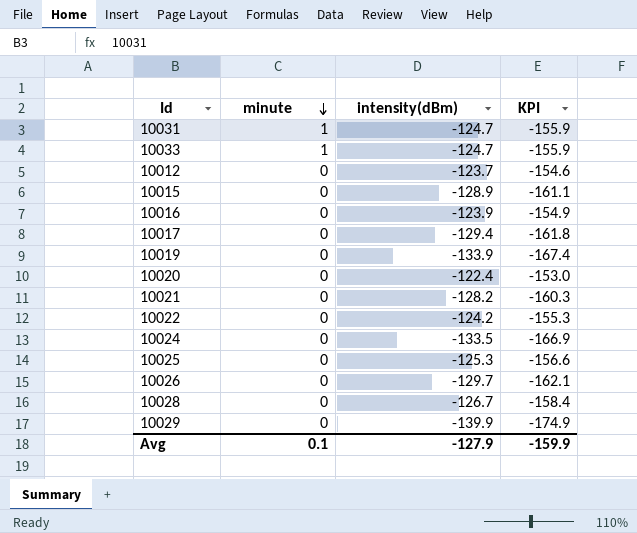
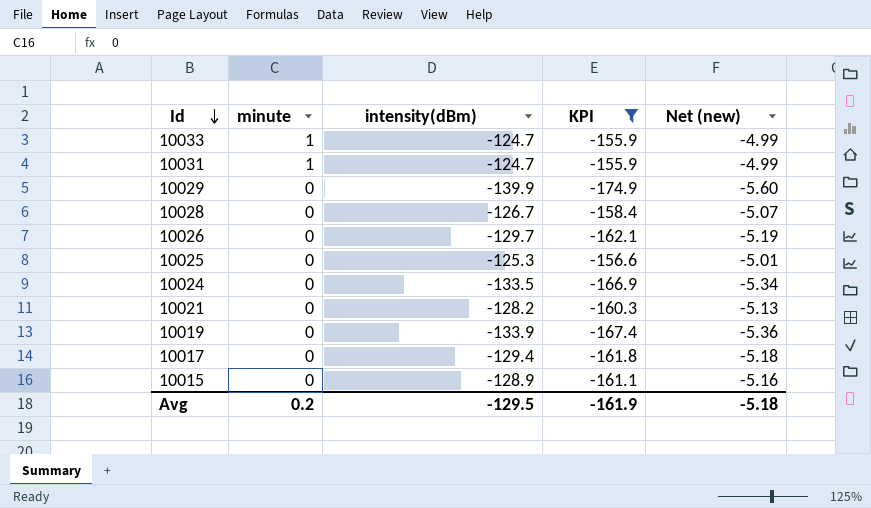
filter: none -> KPI <= -155.9
row order: minute descending -> Id descending
column Net (new) | formula: none -> [intensity(dBm)] * 0.04
Avg | minute: 0.1 -> 0.2
Avg | intensity(dBm): -127.9 -> -129.5
Avg | KPI: -159.9 -> -161.9

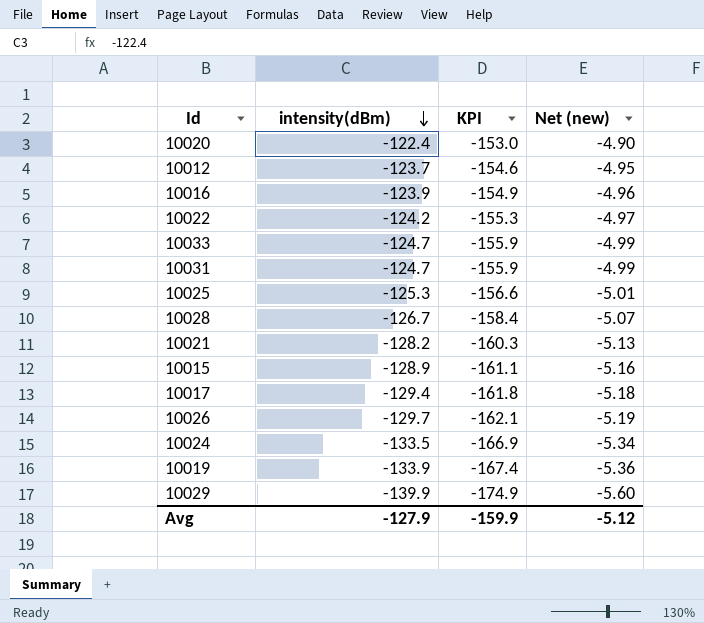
filter: KPI <= -155.9 -> none
row order: Id descending -> intensity(dBm) descending
column minute | position: 2 -> none
Avg | intensity(dBm): -129.5 -> -127.9
Avg | KPI: -161.9 -> -159.9
Avg | Net (new): -5.18 -> -5.12

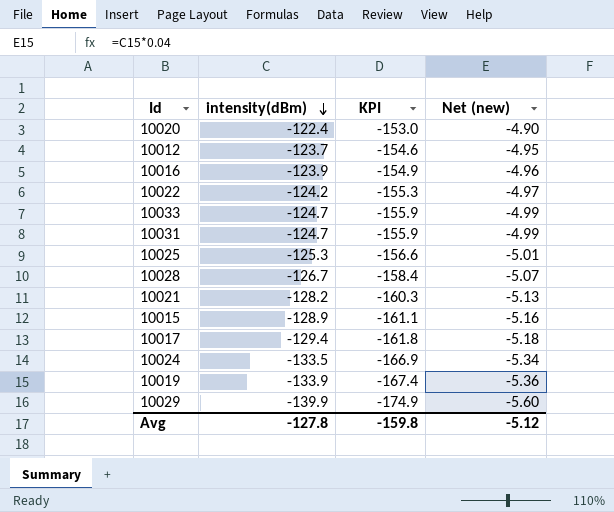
row 10026: -129.7 | -162.1 | -5.19 -> none
Avg | intensity(dBm): -127.9 -> -127.8
Avg | KPI: -159.9 -> -159.8

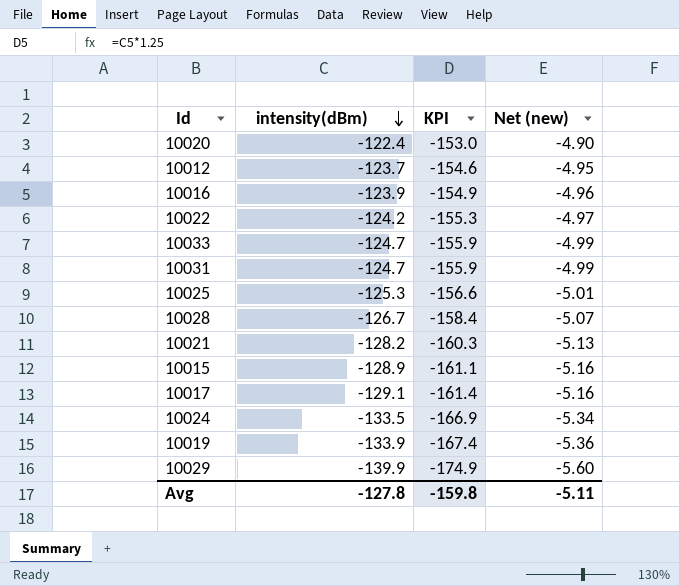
10017 | intensity(dBm): -129.4 -> -129.1
10017 | KPI: -161.8 -> -161.4
10017 | Net (new): -5.18 -> -5.16
Avg | Net (new): -5.12 -> -5.11

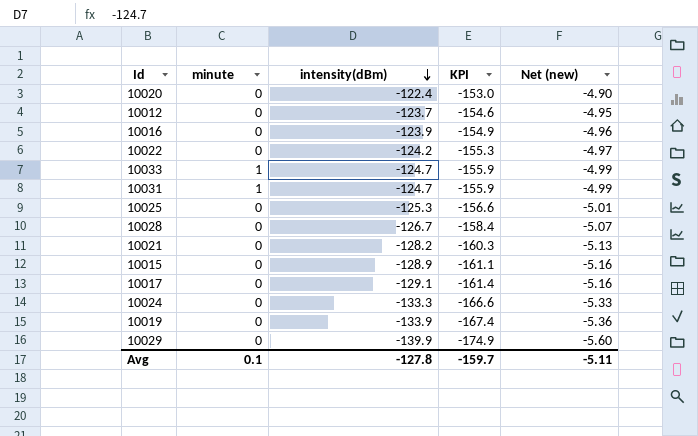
column minute | position: none -> 2
10024 | intensity(dBm): -133.5 -> -133.3
10024 | KPI: -166.9 -> -166.6
10024 | Net (new): -5.34 -> -5.33
Avg | KPI: -159.8 -> -159.7

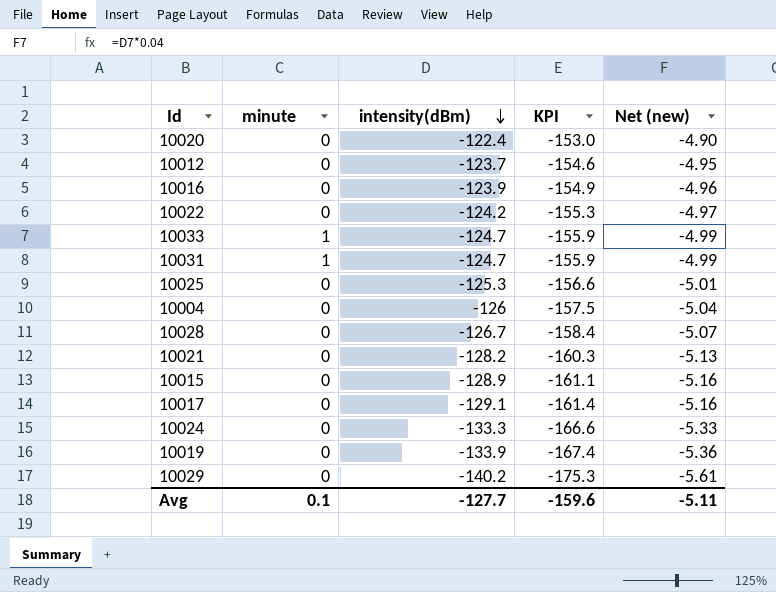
row 10004: none -> 0 | -126 | -157.5 | -5.04
10029 | intensity(dBm): -139.9 -> -140.2
10029 | KPI: -174.9 -> -175.3
10029 | Net (new): -5.60 -> -5.61
Avg | intensity(dBm): -127.8 -> -127.7
Avg | KPI: -159.7 -> -159.6

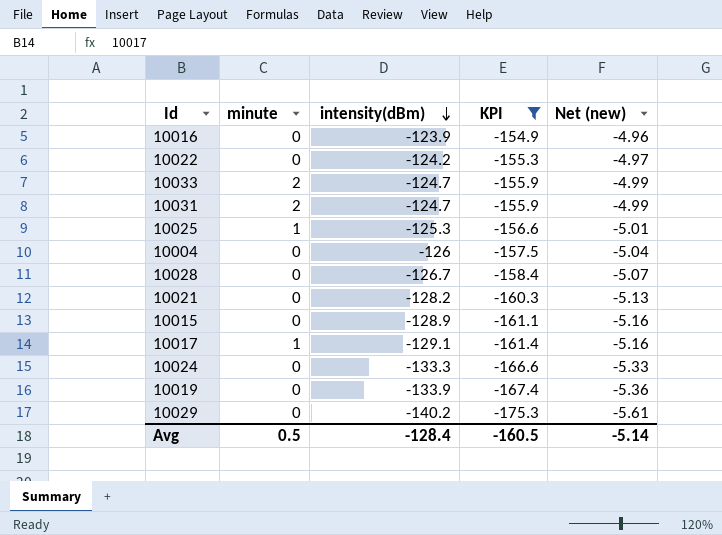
filter: none -> KPI <= -154.9
10033 | minute: 1 -> 2
10031 | minute: 1 -> 2
10025 | minute: 0 -> 1
10017 | minute: 0 -> 1
Avg | minute: 0.1 -> 0.5
Avg | intensity(dBm): -127.7 -> -128.4
Avg | KPI: -159.6 -> -160.5
Avg | Net (new): -5.11 -> -5.14

